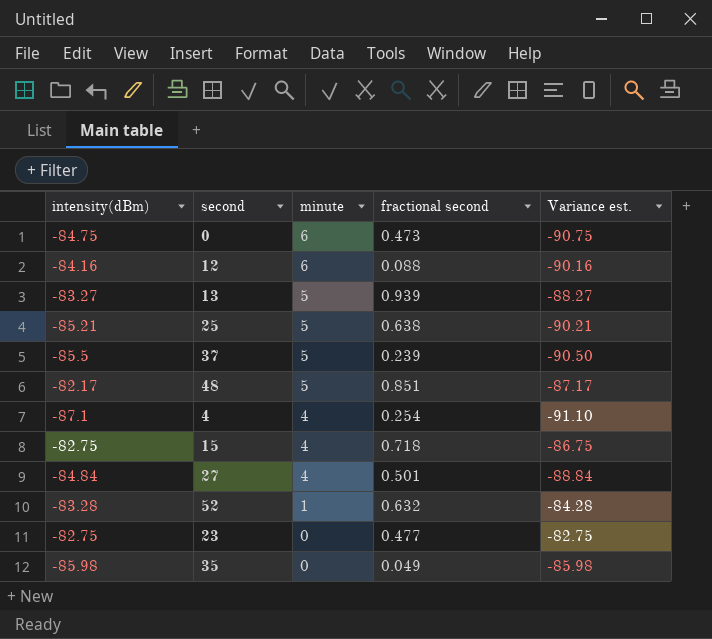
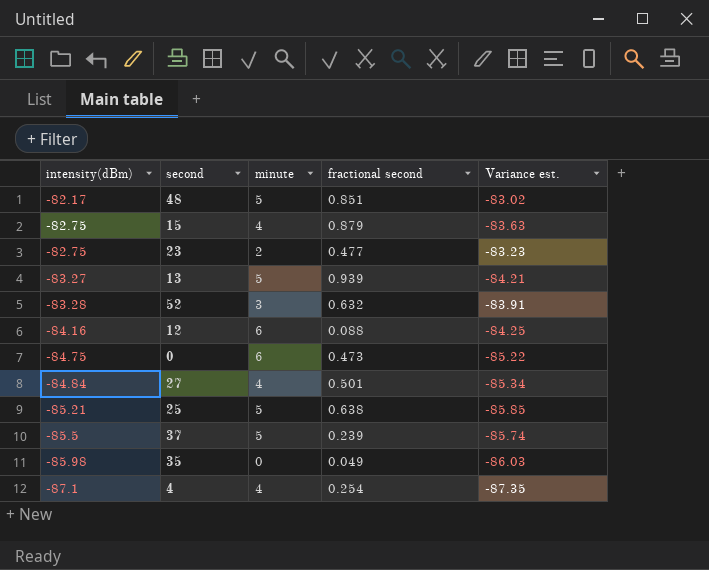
row order: minute descending -> intensity(dBm) descending
column Variance est. | formula: [intensity(dBm)] - [minute] -> [intensity(dBm)] - [fractional second]
15 | fractional second: 0.718 -> 0.879
23 | minute: 0 -> 2
52 | minute: 1 -> 3

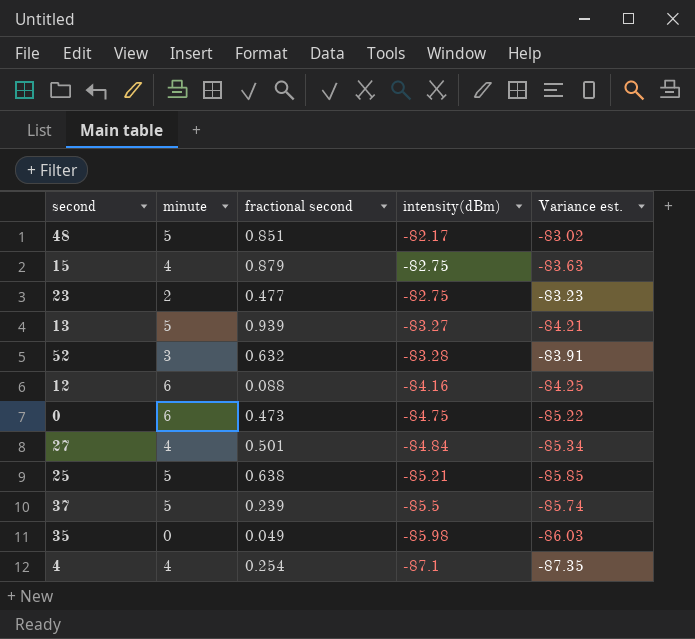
column intensity(dBm) | position: 1 -> 4

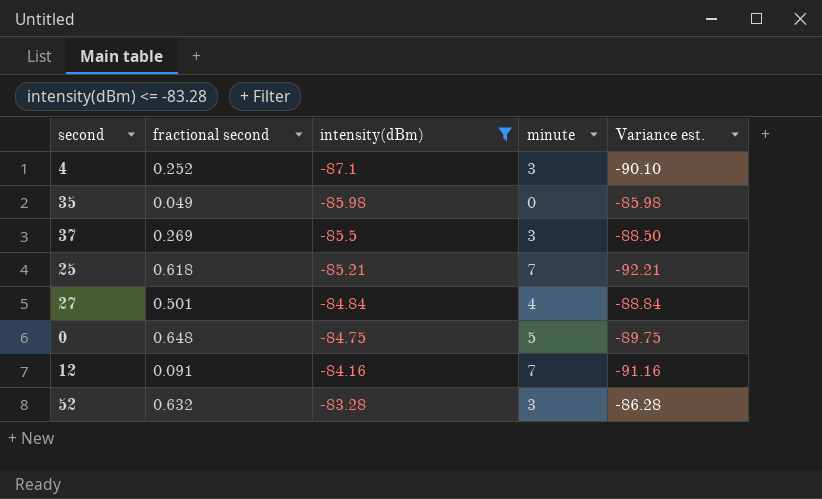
filter: none -> intensity(dBm) <= -83.28
row order: intensity(dBm) descending -> intensity(dBm) ascending
column minute | position: 2 -> 4
column Variance est. | formula: [intensity(dBm)] - [fractional second] -> [intensity(dBm)] - [minute]
4 | fractional second: 0.254 -> 0.252
4 | minute: 4 -> 3
37 | fractional second: 0.239 -> 0.269
37 | minute: 5 -> 3
25 | fractional second: 0.638 -> 0.618
25 | minute: 5 -> 7
0 | fractional second: 0.473 -> 0.648
0 | minute: 6 -> 5
12 | fractional second: 0.088 -> 0.091
12 | minute: 6 -> 7

